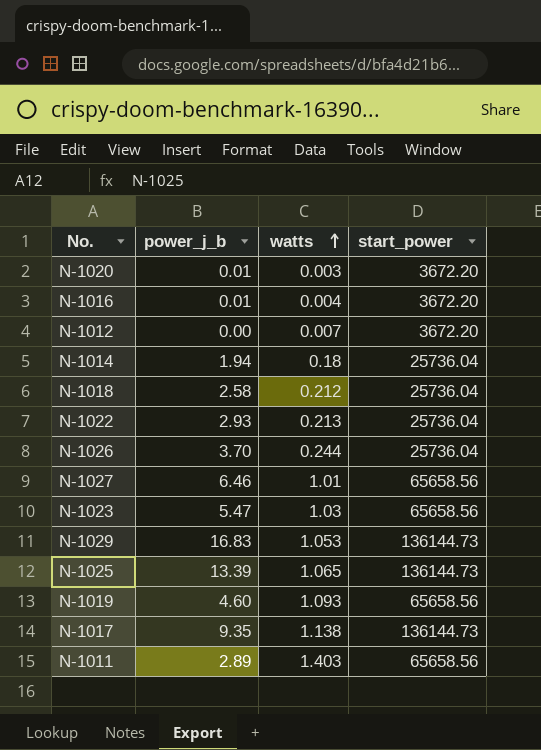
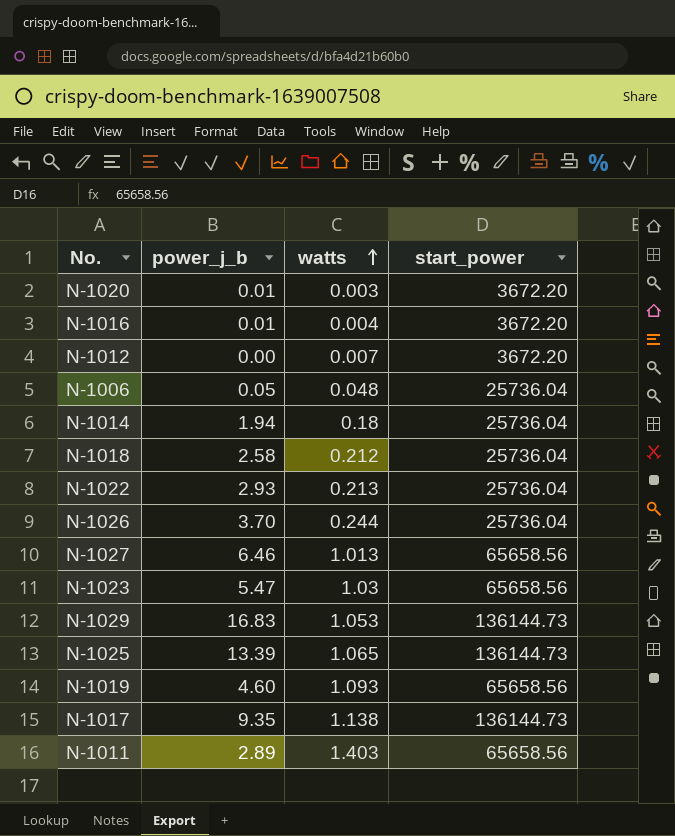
row N-1006: none -> 0.05 | 0.048 | 25736.04
N-1027 | watts: 1.01 -> 1.013

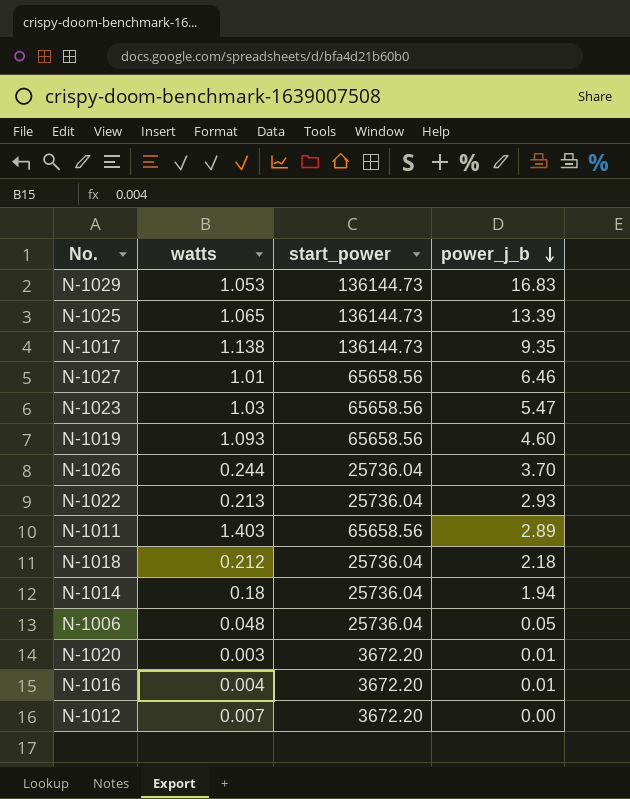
row order: watts ascending -> power_j_b descending
column power_j_b | position: 2 -> 4
N-1027 | watts: 1.013 -> 1.01
N-1018 | power_j_b: 2.58 -> 2.18

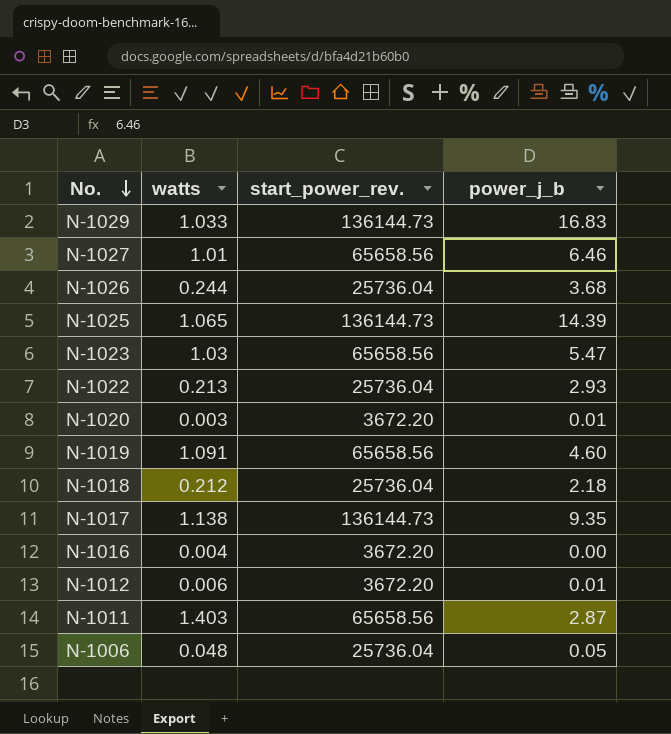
row order: power_j_b descending -> No. descending
column name: start_power -> start_power_rev.
row N-1014: 0.18 | 25736.04 | 1.94 -> none
N-1029 | watts: 1.053 -> 1.033
N-1026 | power_j_b: 3.70 -> 3.68
N-1025 | power_j_b: 13.39 -> 14.39
N-1019 | watts: 1.093 -> 1.091
N-1016 | power_j_b: 0.01 -> 0.00
N-1012 | watts: 0.007 -> 0.006
N-1012 | power_j_b: 0.00 -> 0.01
N-1011 | power_j_b: 2.89 -> 2.87

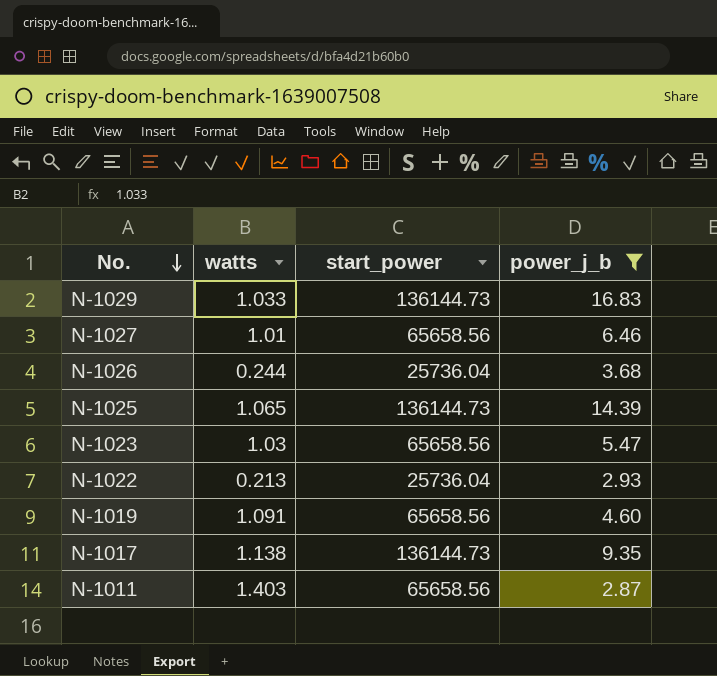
filter: none -> power_j_b >= 2.87
column name: start_power_rev. -> start_power

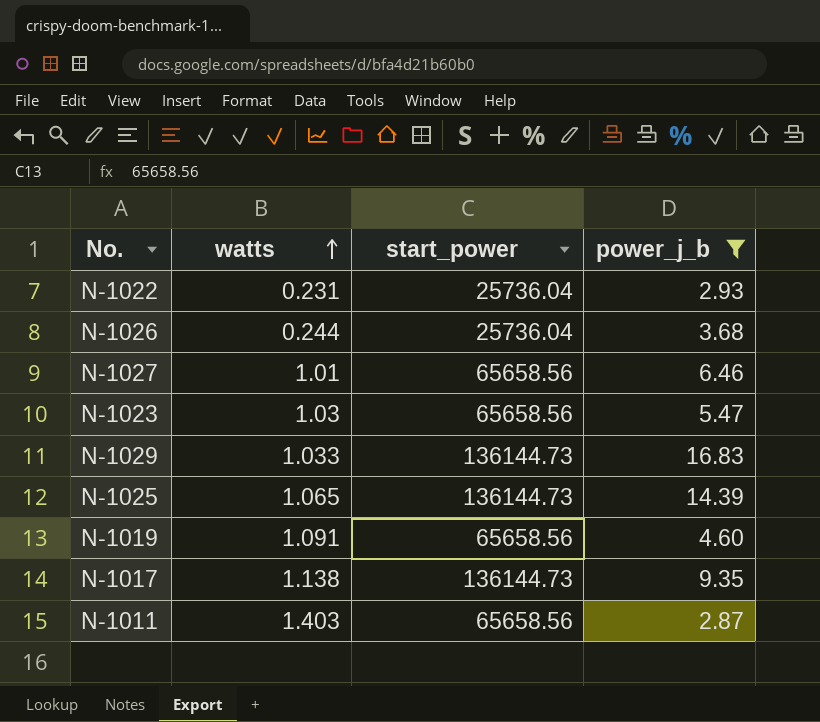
row order: No. descending -> watts ascending
N-1022 | watts: 0.213 -> 0.231

